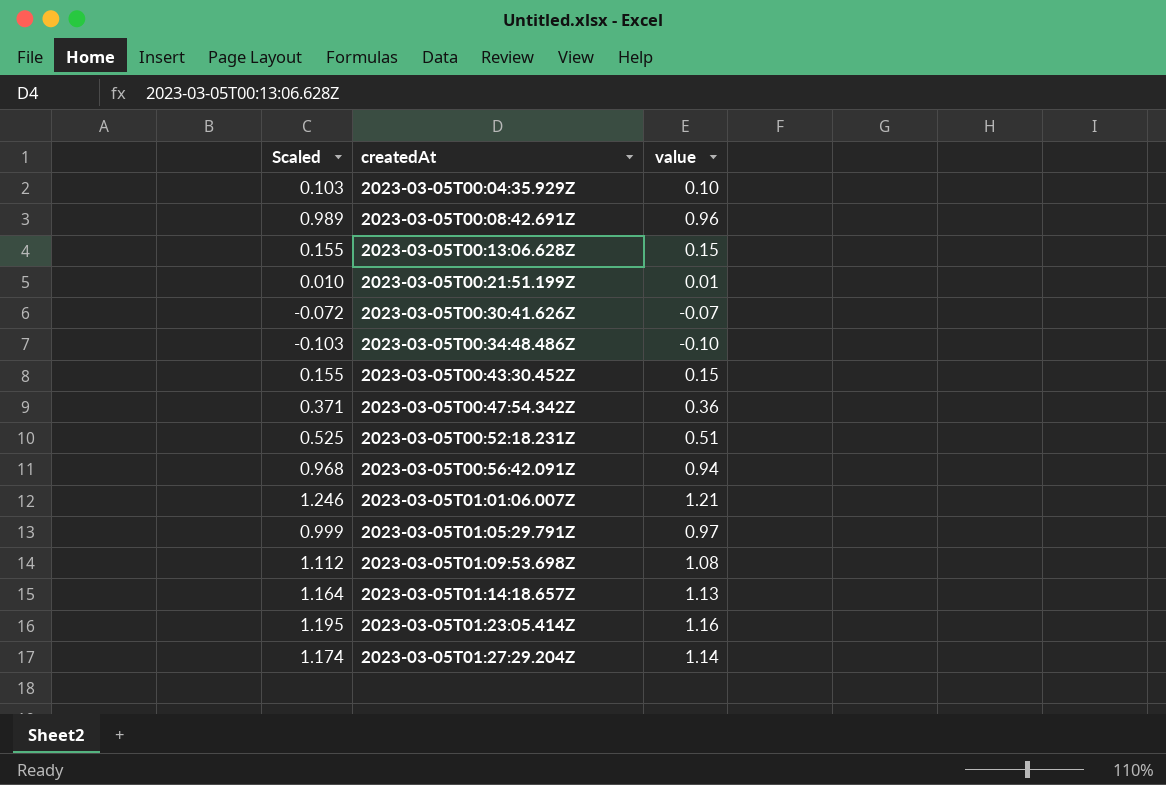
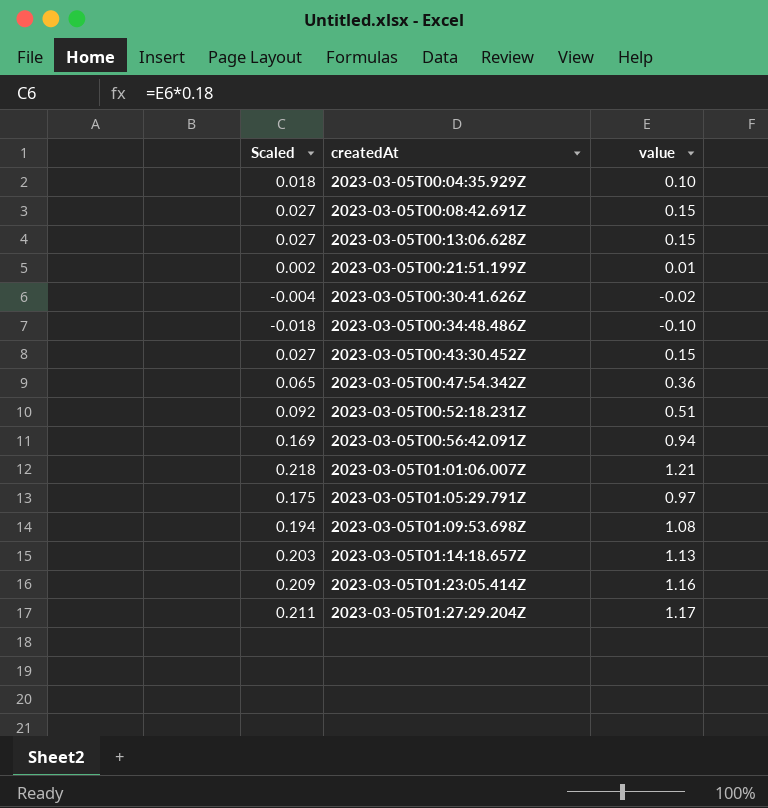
column Scaled | formula: [value] * 1.03 -> [value] * 0.18
2023-03-05T00:08:42.691Z | value: 0.96 -> 0.15
2023-03-05T00:30:41.626Z | value: -0.07 -> -0.02
2023-03-05T01:27:29.204Z | value: 1.14 -> 1.17

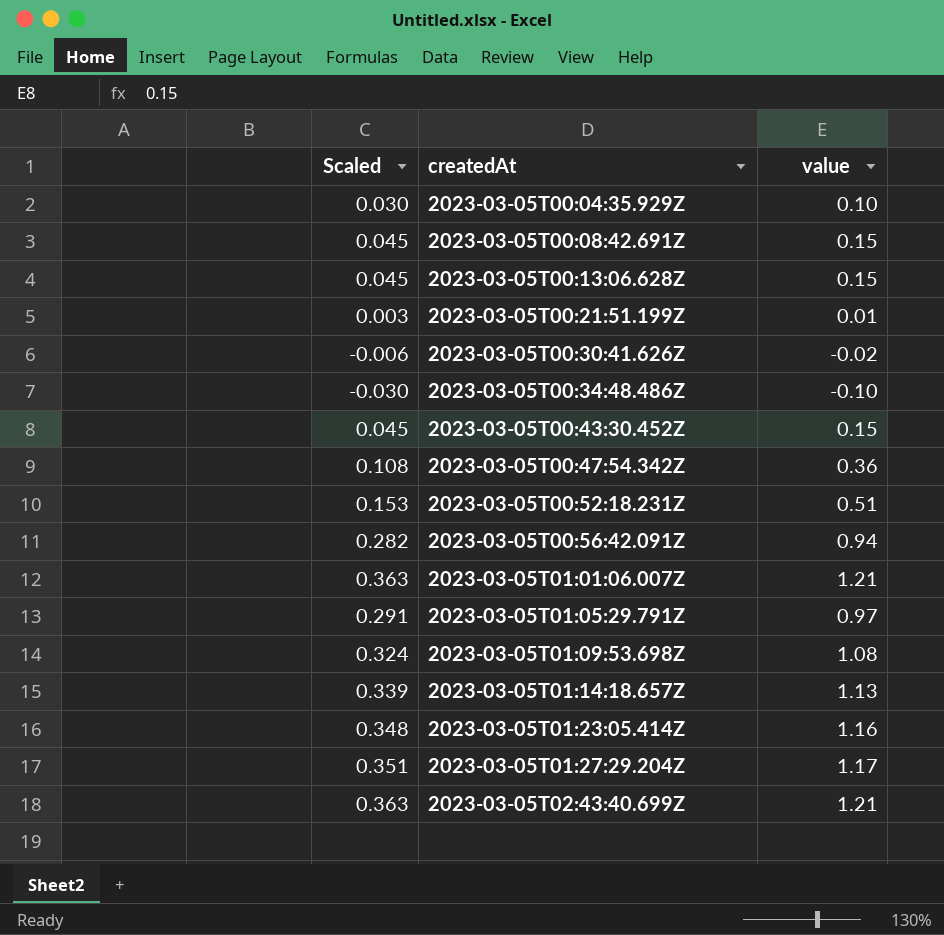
column Scaled | formula: [value] * 0.18 -> [value] * 0.3
row 2023-03-05T02:43:40.699Z: none -> 0.363 | 1.21

